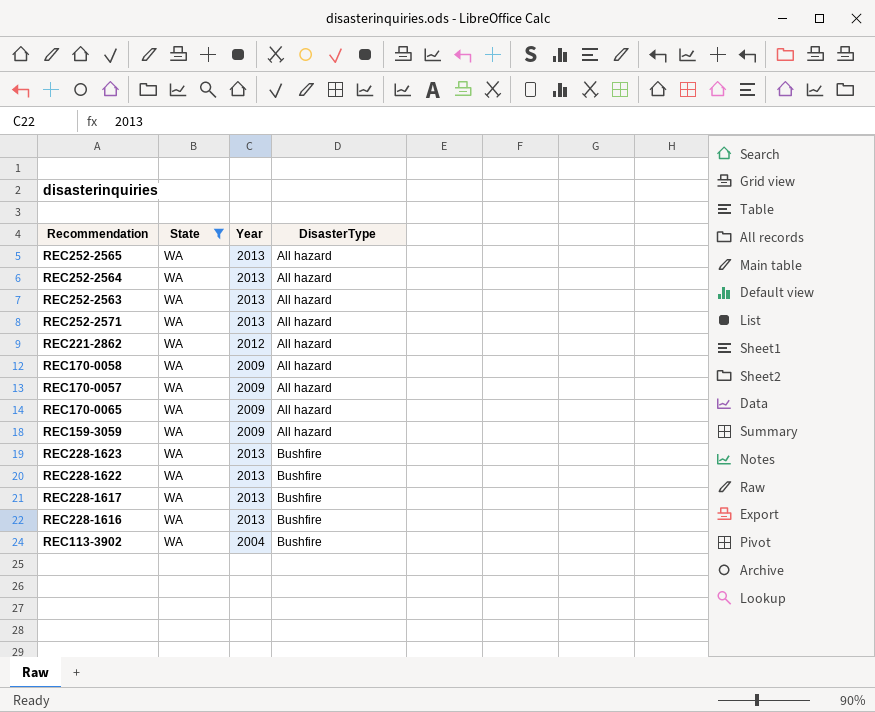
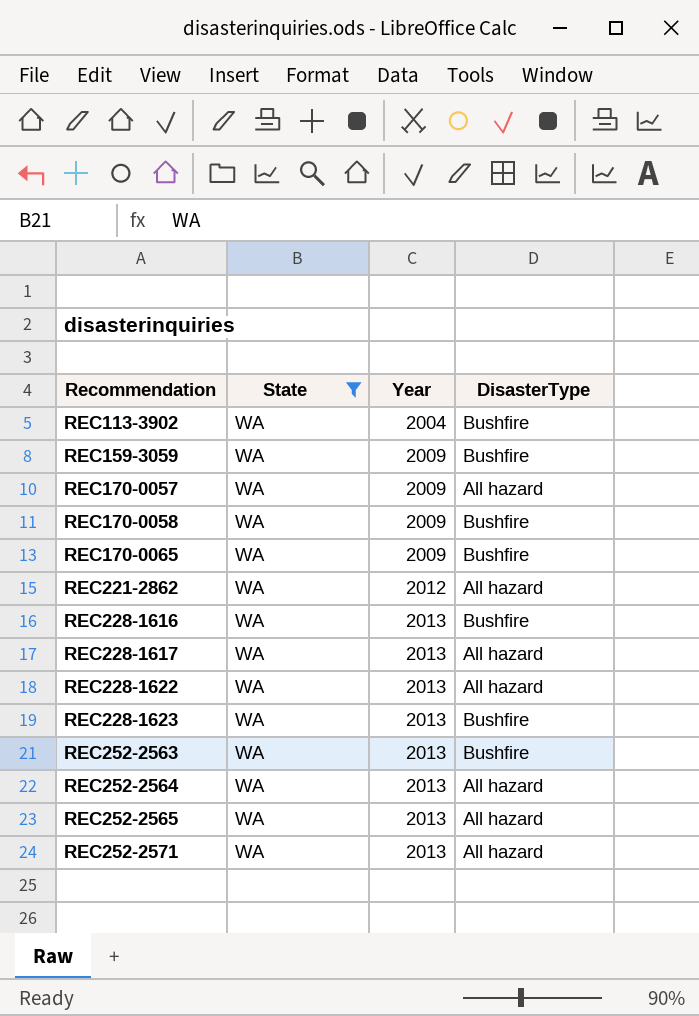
row order: DisasterType ascending -> Recommendation ascending
REC159-3059 | DisasterType: All hazard -> Bushfire
REC170-0058 | DisasterType: All hazard -> Bushfire
REC170-0065 | DisasterType: All hazard -> Bushfire
REC228-1617 | DisasterType: Bushfire -> All hazard
REC228-1622 | DisasterType: Bushfire -> All hazard
REC252-2563 | DisasterType: All hazard -> Bushfire

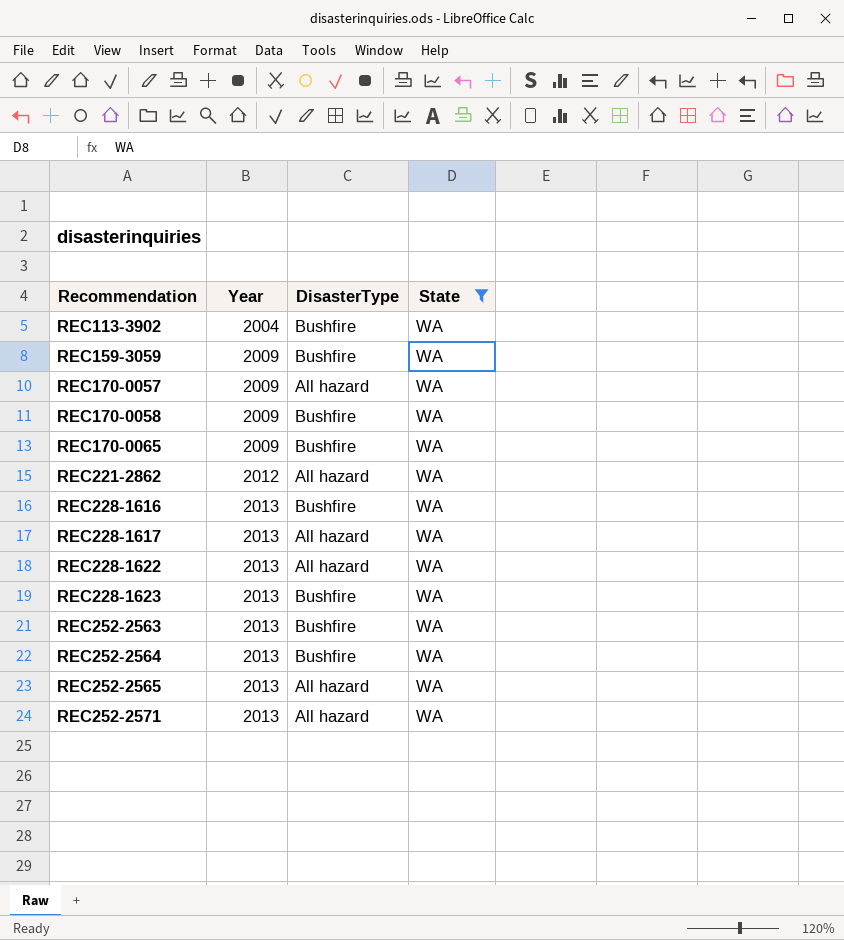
column State | position: 2 -> 4
REC252-2564 | DisasterType: All hazard -> Bushfire

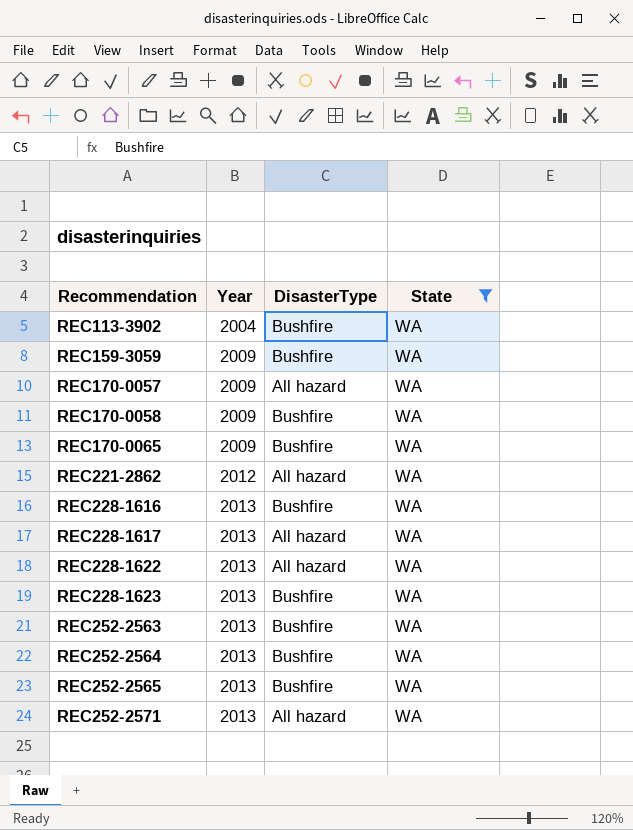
REC252-2565 | DisasterType: All hazard -> Bushfire

